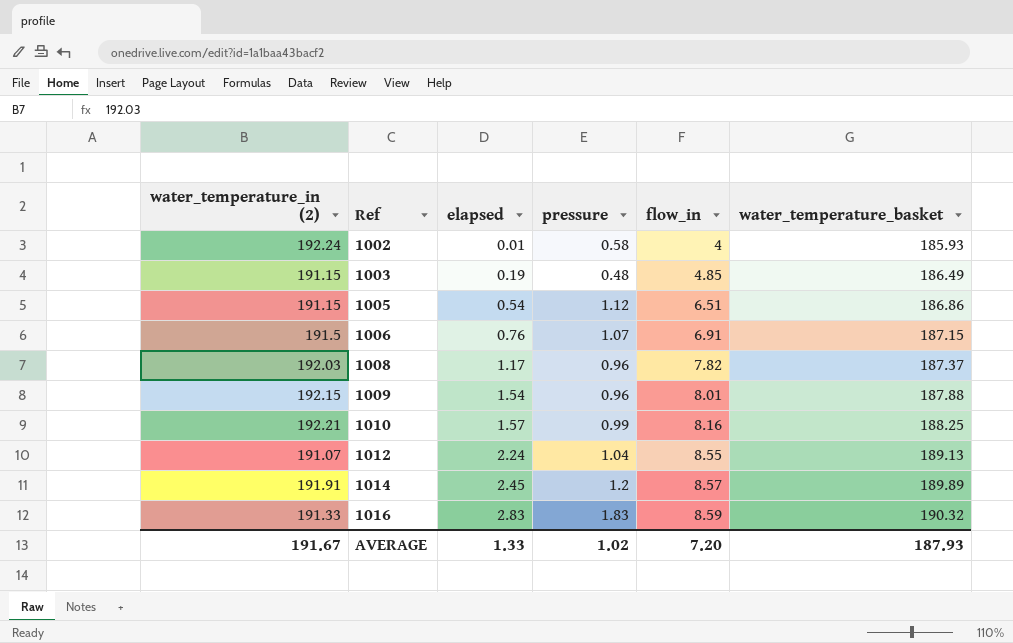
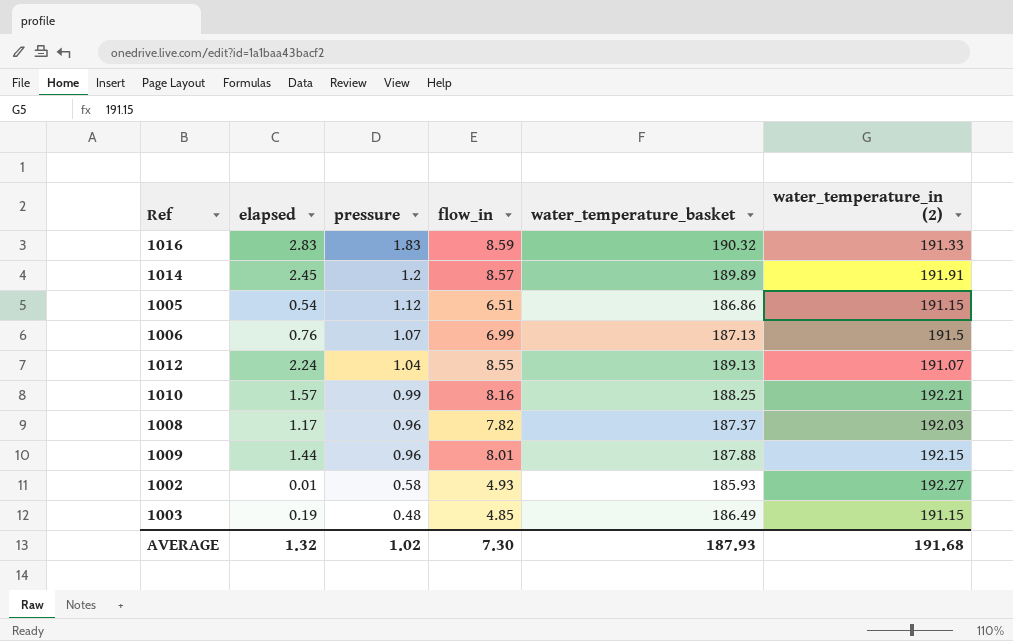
row order: Ref ascending -> pressure descending
column water_temperature_in (2) | position: 1 -> 6
1006 | flow_in: 6.91 -> 6.99
1006 | water_temperature_basket: 187.15 -> 187.13
1009 | elapsed: 1.54 -> 1.44
1002 | flow_in: 4 -> 4.93
1002 | water_temperature_in (2): 192.24 -> 192.27
AVERAGE | elapsed: 1.33 -> 1.32
AVERAGE | flow_in: 7.20 -> 7.30
AVERAGE | water_temperature_in (2): 191.67 -> 191.68

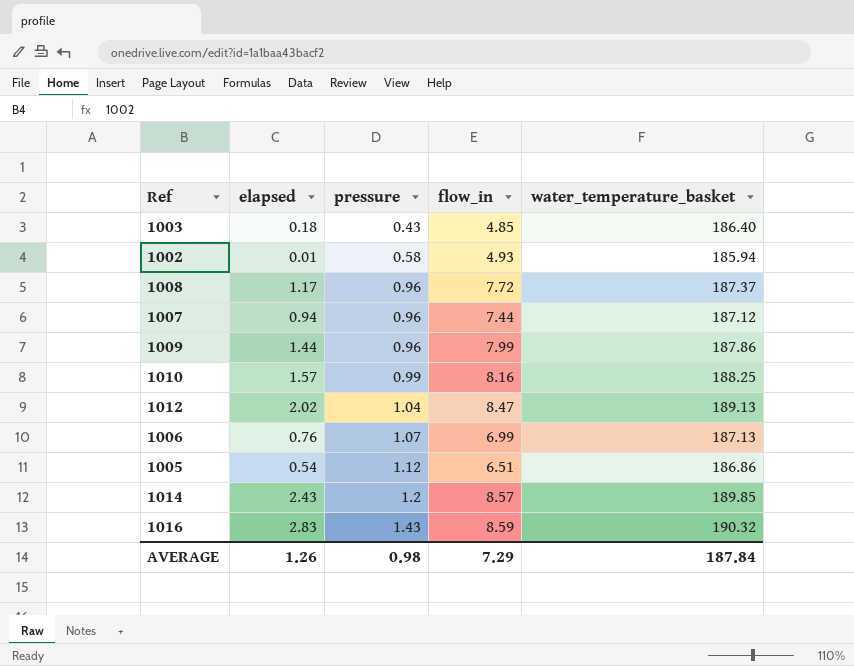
row order: pressure descending -> pressure ascending
column water_temperature_in (2) | position: 6 -> none
1003 | elapsed: 0.19 -> 0.18
1003 | pressure: 0.48 -> 0.43
1003 | water_temperature_basket: 186.49 -> 186.40
1002 | water_temperature_basket: 185.93 -> 185.94
1008 | flow_in: 7.82 -> 7.72
row 1007: none -> 0.94 | 0.96 | 7.44 | 187.12
1009 | flow_in: 8.01 -> 7.99
1009 | water_temperature_basket: 187.88 -> 187.86
1012 | elapsed: 2.24 -> 2.02
1012 | flow_in: 8.55 -> 8.47
1014 | elapsed: 2.45 -> 2.43
1014 | water_temperature_basket: 189.89 -> 189.85
1016 | pressure: 1.83 -> 1.43
AVERAGE | elapsed: 1.32 -> 1.26
AVERAGE | pressure: 1.02 -> 0.98
AVERAGE | flow_in: 7.30 -> 7.29
AVERAGE | water_temperature_basket: 187.93 -> 187.84

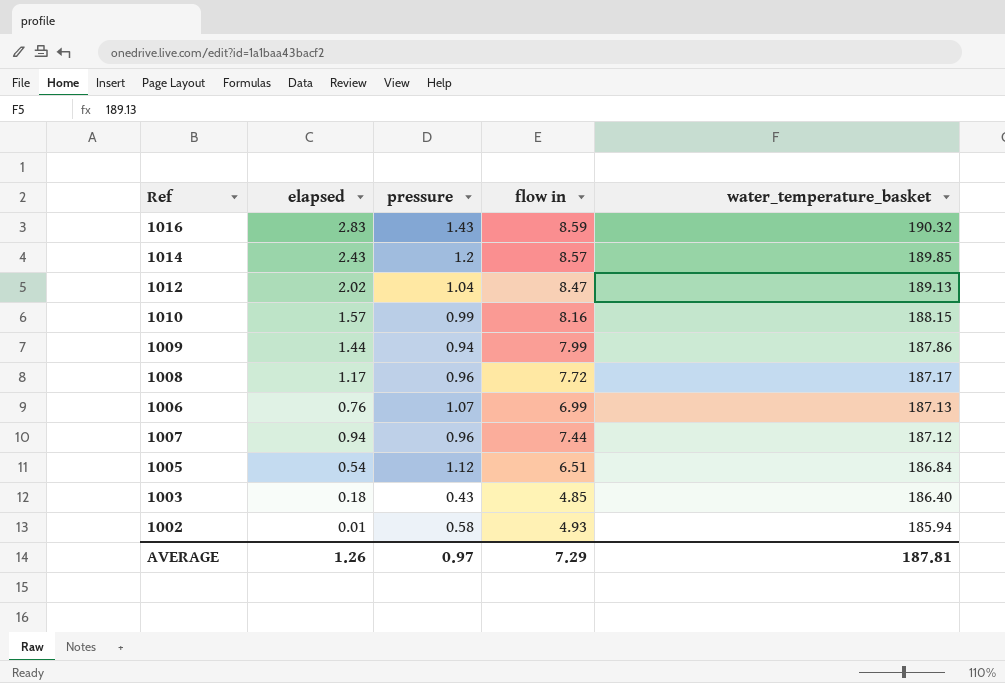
row order: pressure ascending -> water_temperature_basket descending
column name: flow_in -> flow in
1010 | water_temperature_basket: 188.25 -> 188.15
1009 | pressure: 0.96 -> 0.94
1008 | water_temperature_basket: 187.37 -> 187.17
1005 | water_temperature_basket: 186.86 -> 186.84
AVERAGE | pressure: 0.98 -> 0.97
AVERAGE | water_temperature_basket: 187.84 -> 187.81

